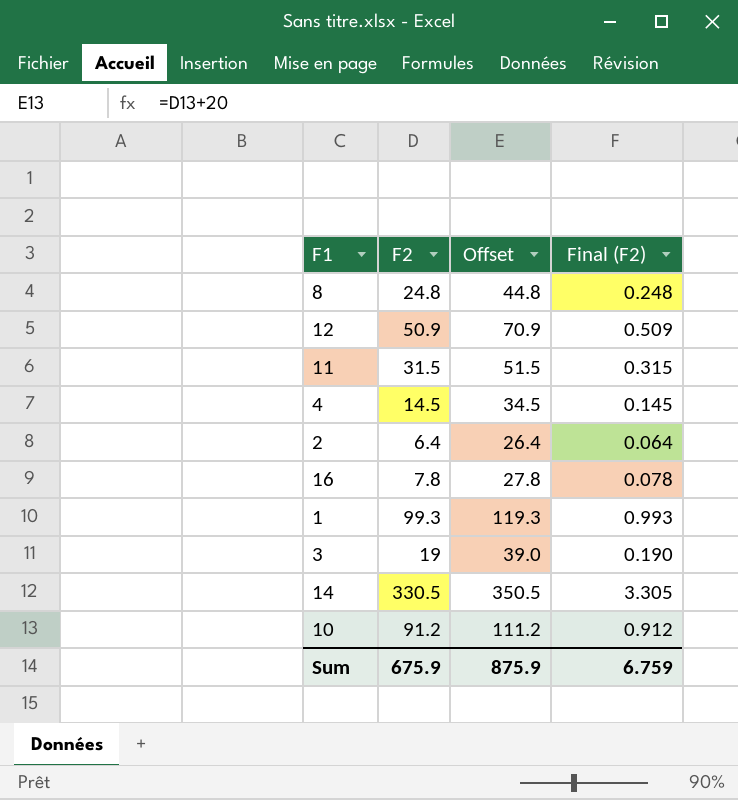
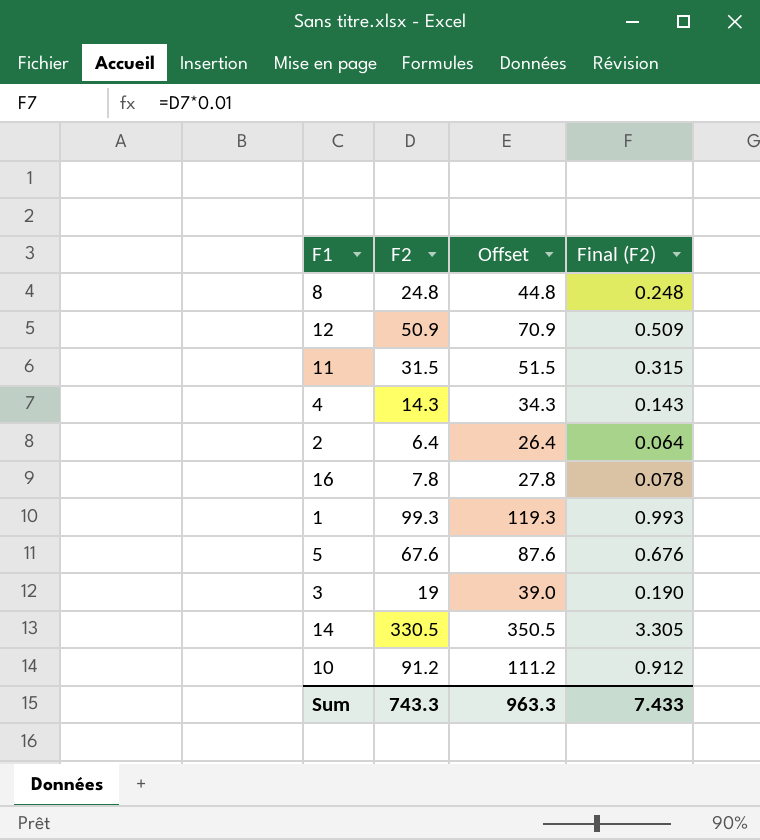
4 | F2: 14.5 -> 14.3
4 | Offset: 34.5 -> 34.3
4 | Final (F2): 0.145 -> 0.143
row 5: none -> 67.6 | 87.6 | 0.676
Sum | F2: 675.9 -> 743.3
Sum | Offset: 875.9 -> 963.3
Sum | Final (F2): 6.759 -> 7.433

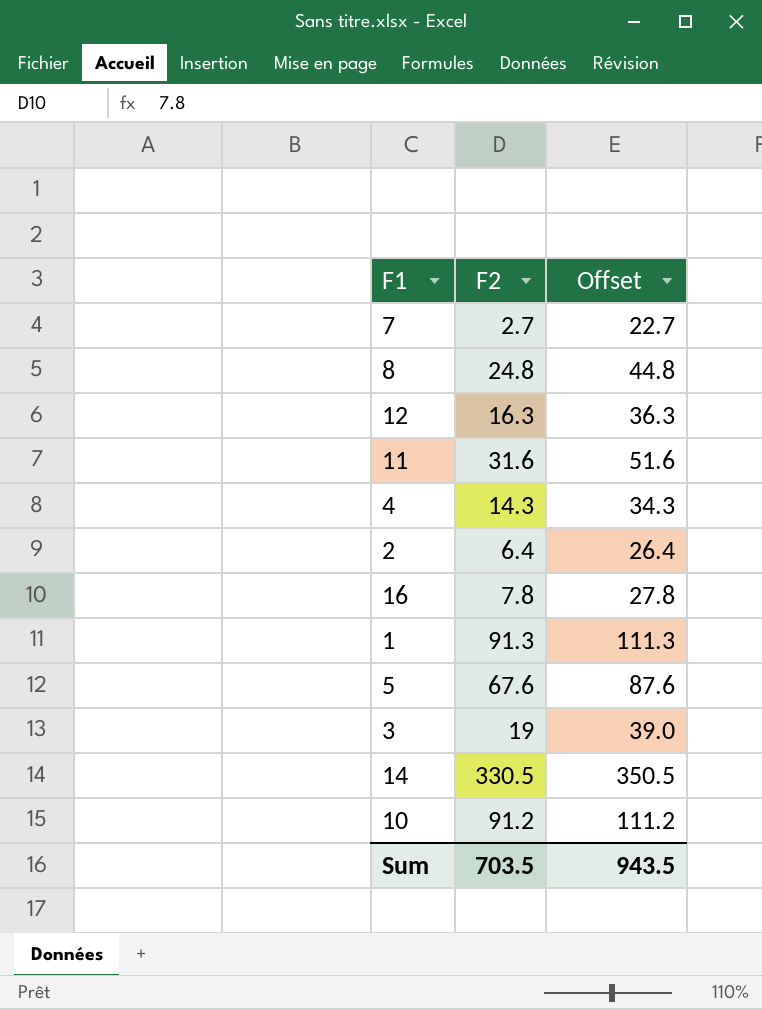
column Final (F2) | formula: [F2] * 0.01 -> none
row 7: none -> 2.7 | 22.7
12 | F2: 50.9 -> 16.3
12 | Offset: 70.9 -> 36.3
11 | F2: 31.5 -> 31.6
11 | Offset: 51.5 -> 51.6
1 | F2: 99.3 -> 91.3
1 | Offset: 119.3 -> 111.3
Sum | F2: 743.3 -> 703.5
Sum | Offset: 963.3 -> 943.5

